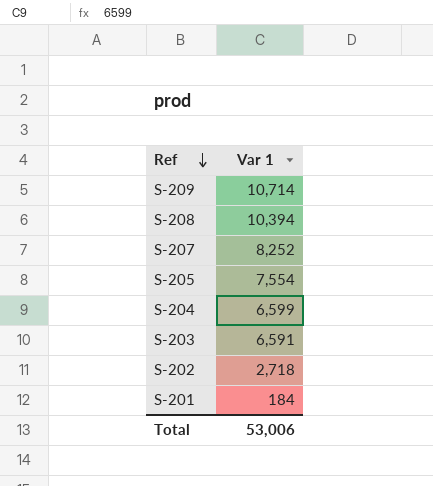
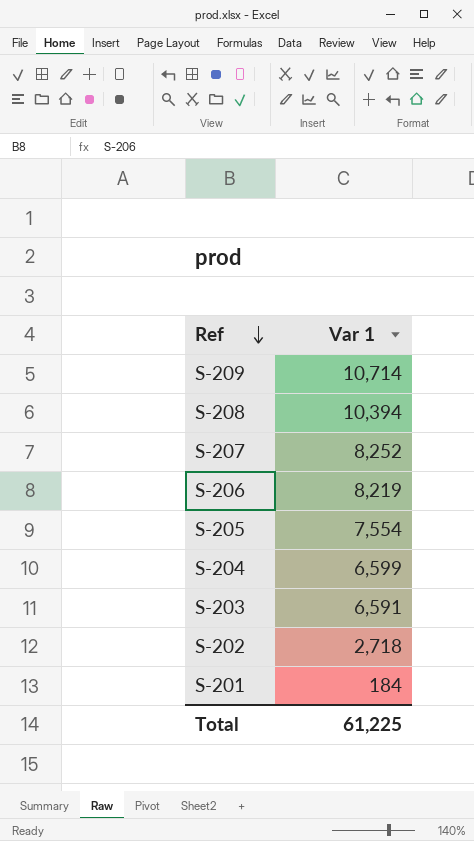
row S-206: none -> 8,219
Total | Var 1: 53,006 -> 61,225

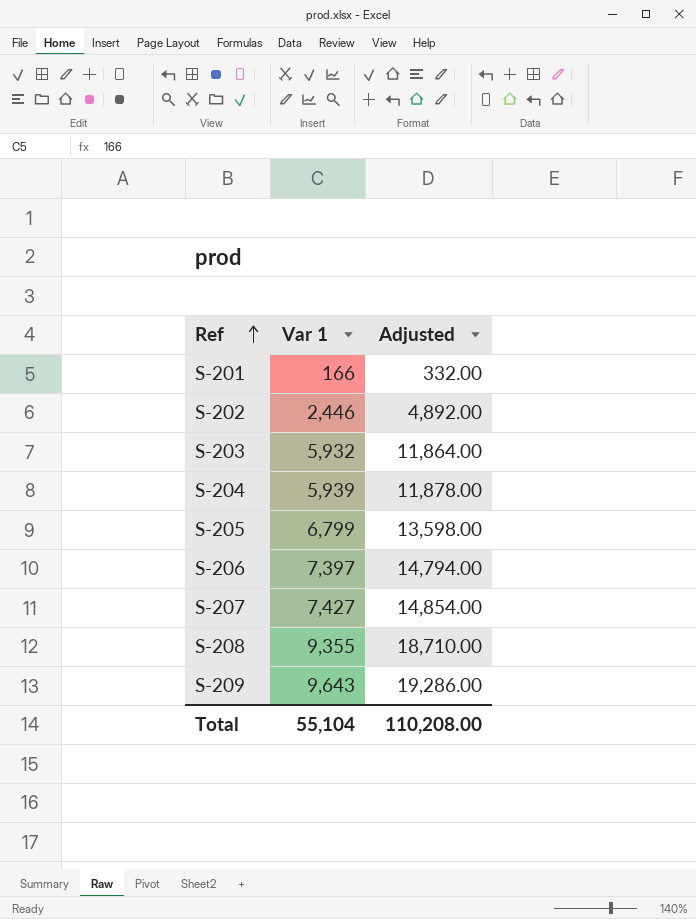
row order: Ref descending -> Ref ascending
column Adjusted | formula: none -> [Var 1] * 2
S-201 | Var 1: 184 -> 166
S-202 | Var 1: 2,718 -> 2,446
S-203 | Var 1: 6,591 -> 5,932
S-204 | Var 1: 6,599 -> 5,939
S-205 | Var 1: 7,554 -> 6,799
S-206 | Var 1: 8,219 -> 7,397
S-207 | Var 1: 8,252 -> 7,427
S-208 | Var 1: 10,394 -> 9,355
S-209 | Var 1: 10,714 -> 9,643
Total | Var 1: 61,225 -> 55,104

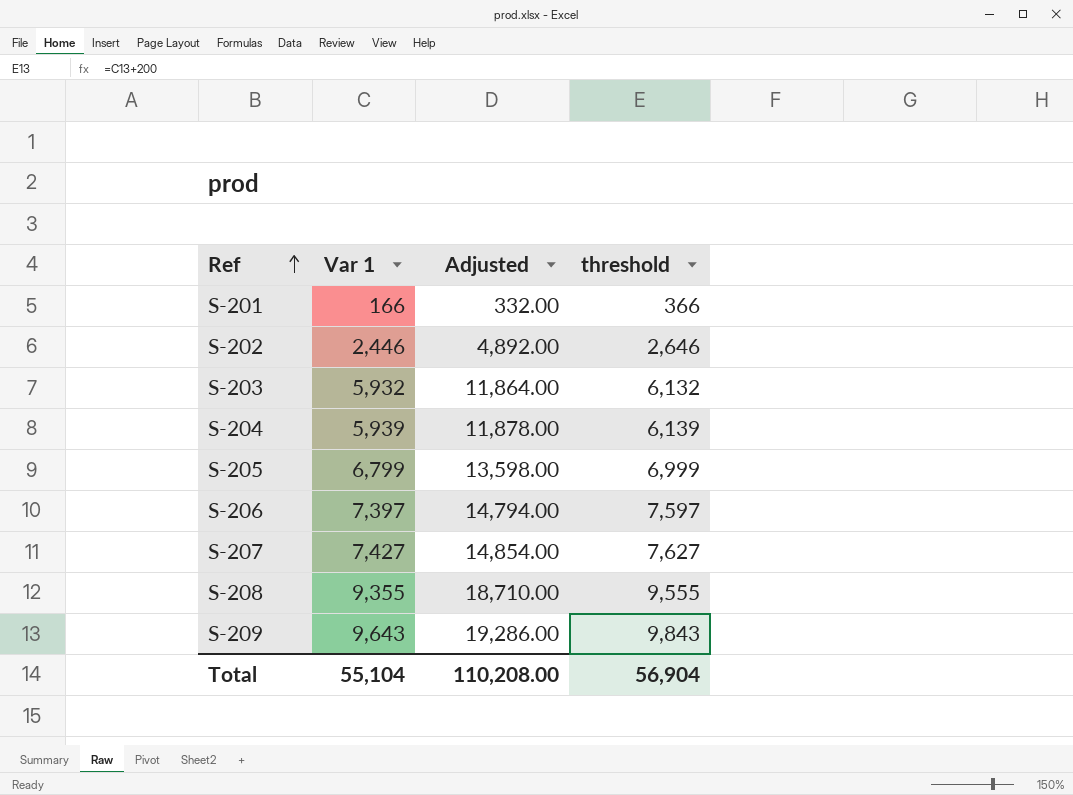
column threshold | formula: none -> [Var 1] + 200

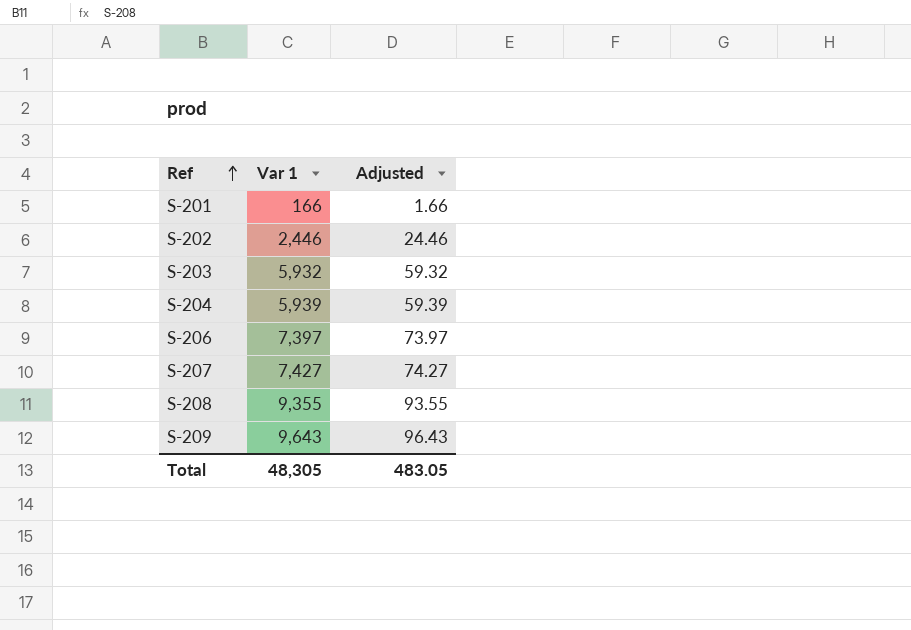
column threshold | formula: [Var 1] + 200 -> none
column Adjusted | formula: [Var 1] * 2 -> [Var 1] * 0.01
row S-205: 6,799 | 13,598.00 | 6,999 -> none
Total | Var 1: 55,104 -> 48,305
Total | Adjusted: 110,208.00 -> 483.05

